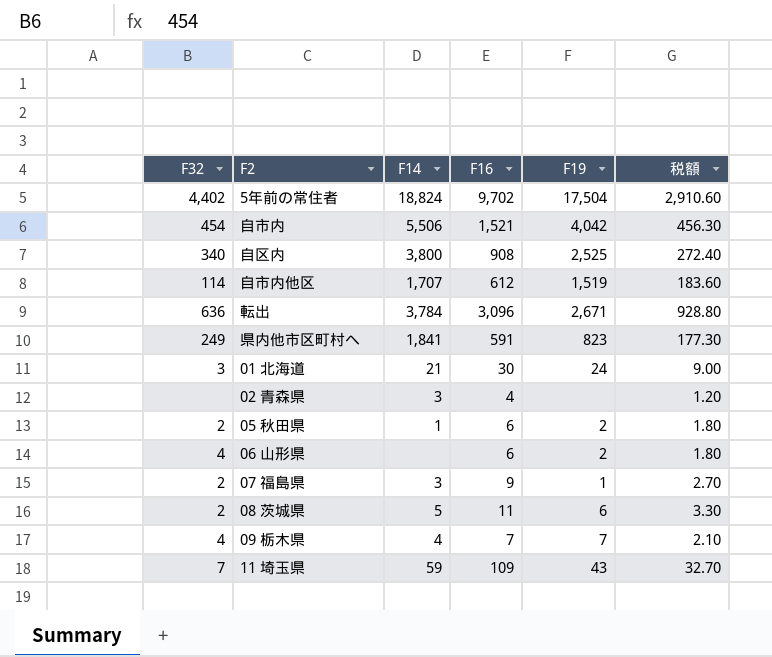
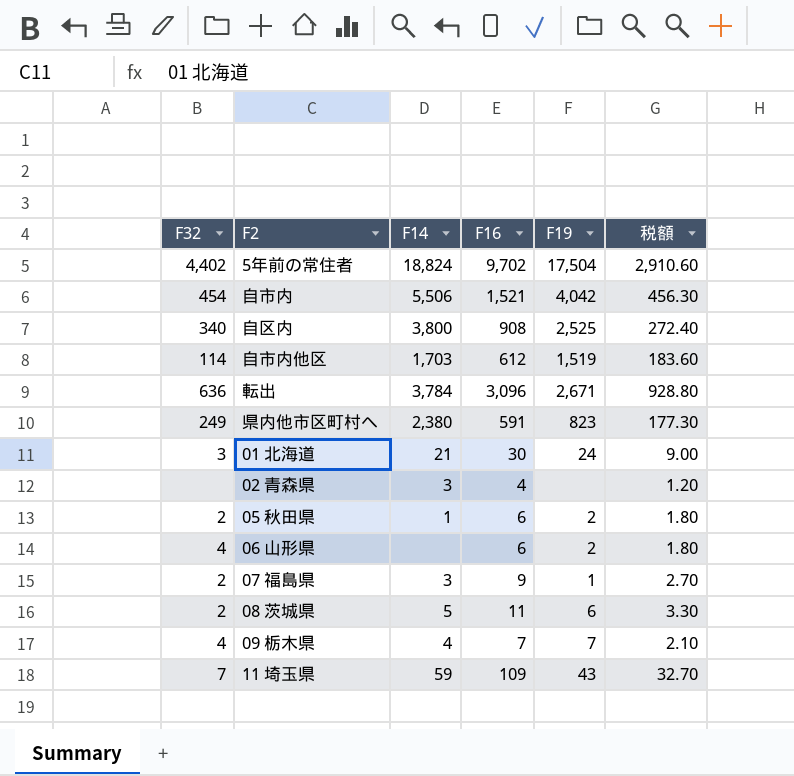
自市内他区 | F14: 1,707 -> 1,703
県内他市区町村へ | F14: 1,841 -> 2,380

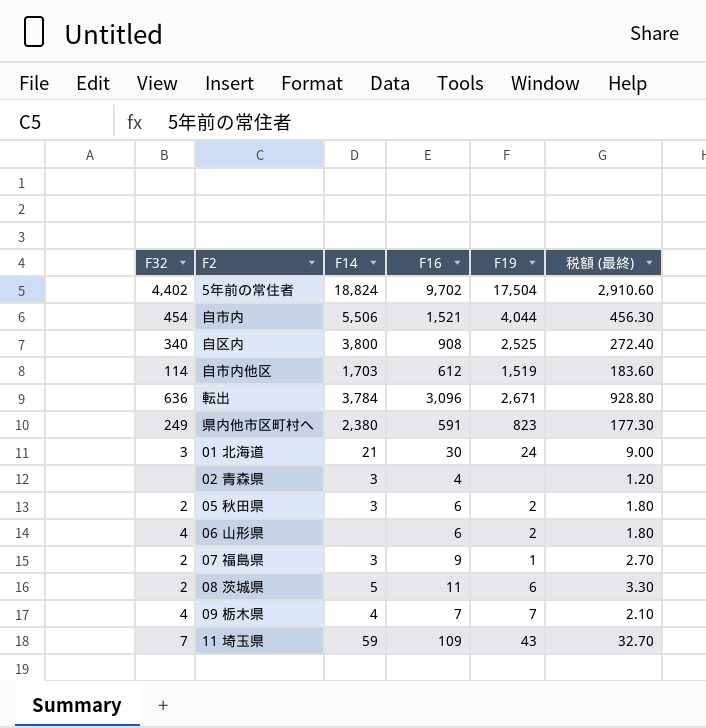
column name: 税額 -> 税額 (最終)
自市内 | F19: 4,042 -> 4,044
05 秋田県 | F14: 1 -> 3

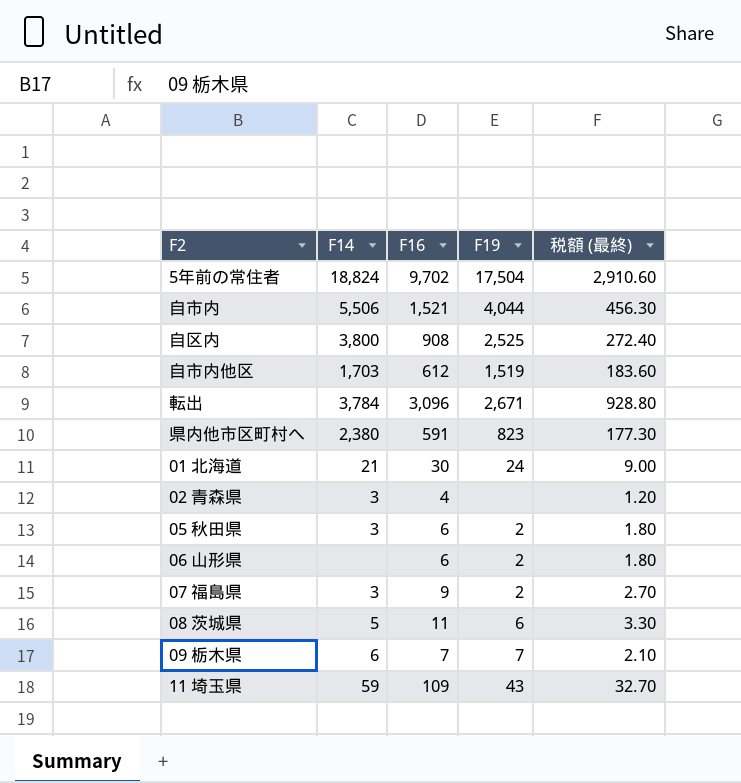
column F32 | position: 1 -> none
07 福島県 | F19: 1 -> 2
09 栃木県 | F14: 4 -> 6

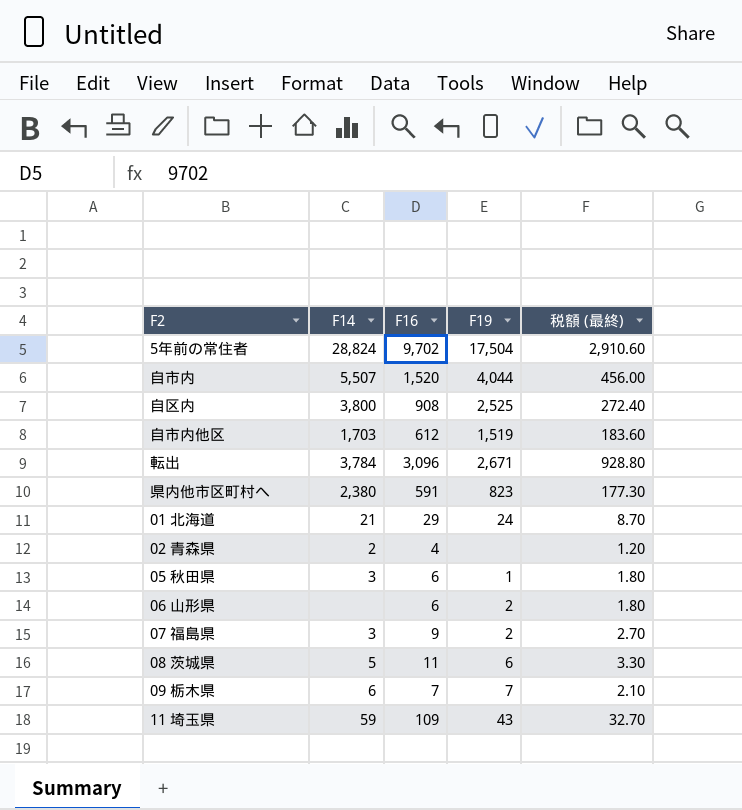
5年前の常住者 | F14: 18,824 -> 28,824
自市内 | F14: 5,506 -> 5,507
自市内 | F16: 1,521 -> 1,520
自市内 | 税額 (最終): 456.30 -> 456.00
01 北海道 | F16: 30 -> 29
01 北海道 | 税額 (最終): 9.00 -> 8.70
02 青森県 | F14: 3 -> 2
05 秋田県 | F19: 2 -> 1

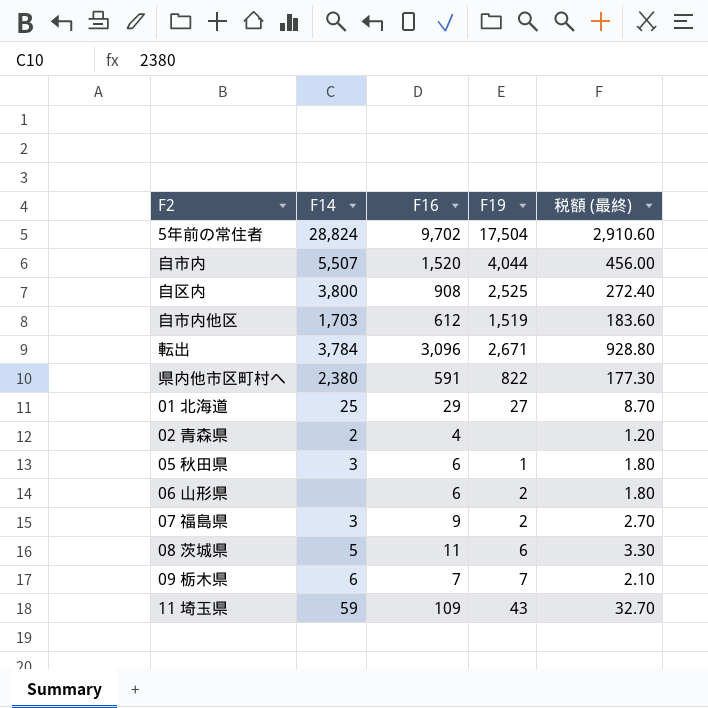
県内他市区町村へ | F19: 823 -> 822
01 北海道 | F14: 21 -> 25
01 北海道 | F19: 24 -> 27

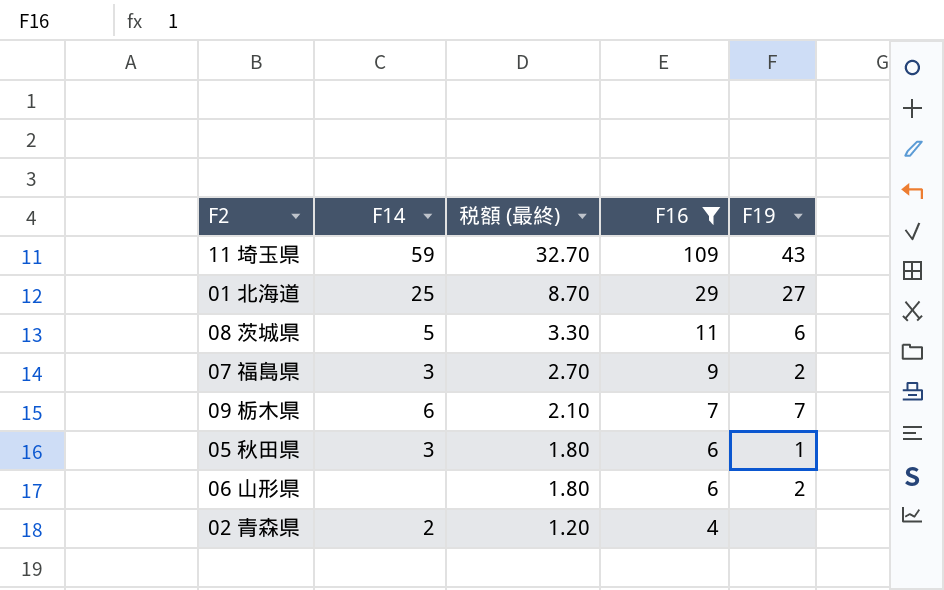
filter: none -> F16 <= 109
row order: none -> 税額 (最終) descending
column 税額 (最終) | position: 5 -> 3

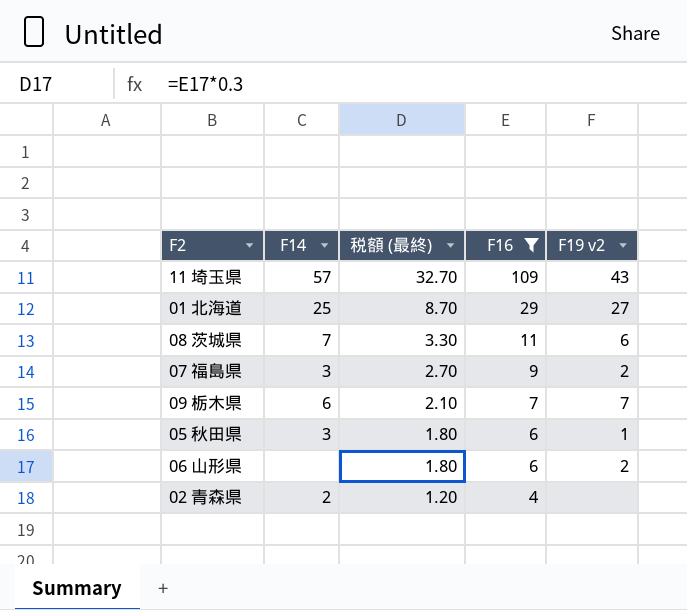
column name: F19 -> F19 v2
11 埼玉県 | F14: 59 -> 57
08 茨城県 | F14: 5 -> 7

